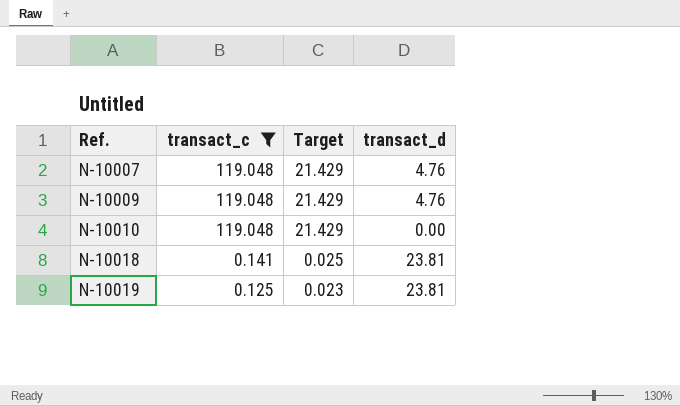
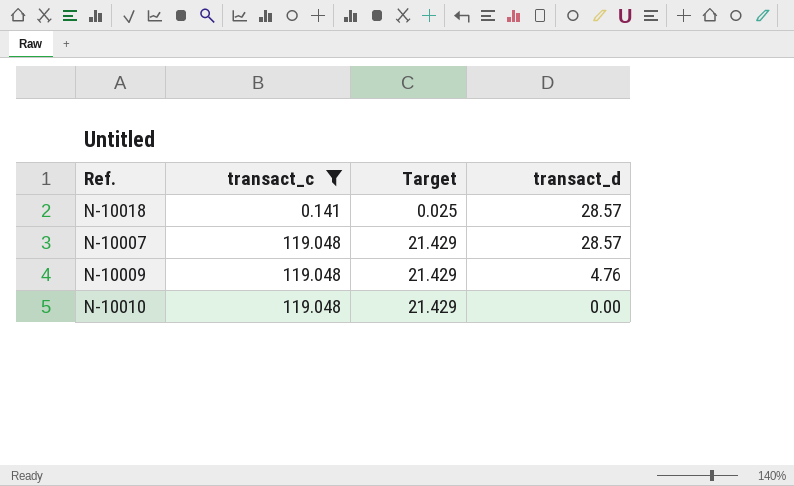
row order: Ref. ascending -> transact_c ascending
row N-10019: 0.125 | 0.023 | 23.81 -> none
N-10018 | transact_d: 23.81 -> 28.57
N-10007 | transact_d: 4.76 -> 28.57

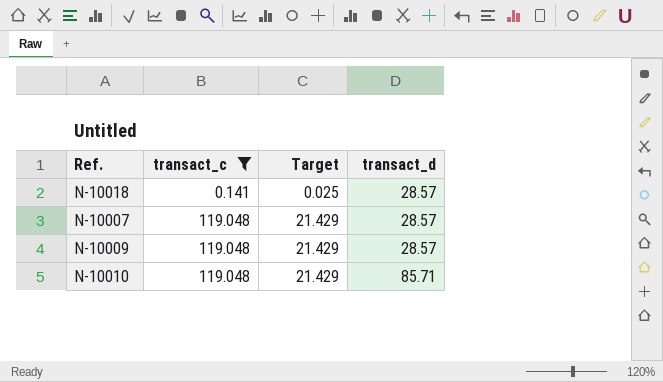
N-10009 | transact_d: 4.76 -> 28.57
N-10010 | transact_d: 0.00 -> 85.71

